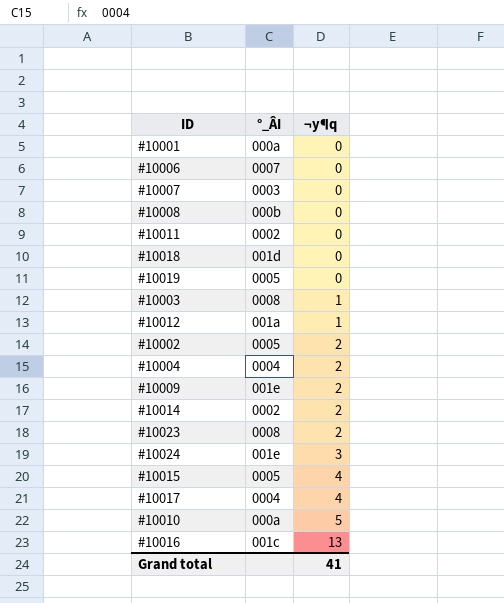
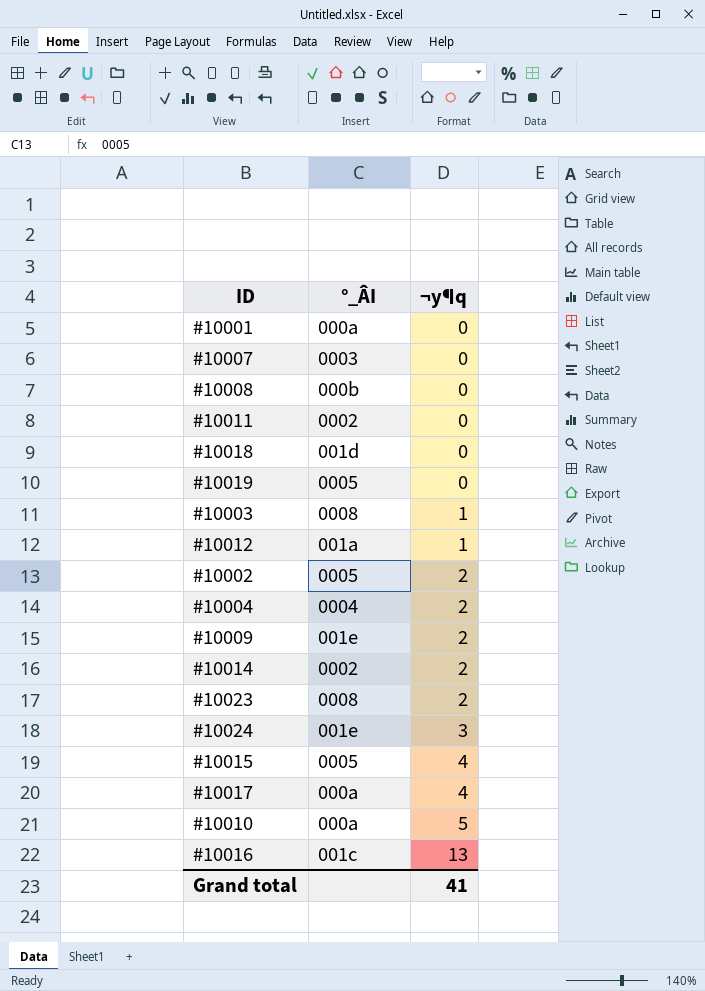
row #10006: 0007 | 0 -> none
#10017 | °_ÂI: 0004 -> 000a

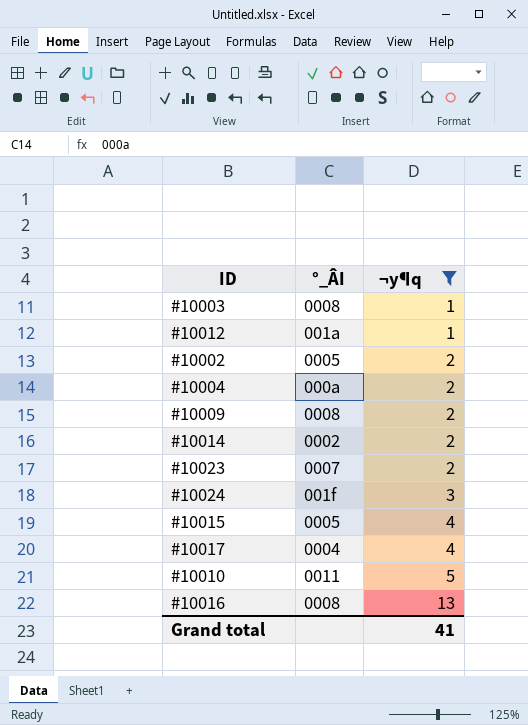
filter: none -> ¬y¶q != 0
#10004 | °_ÂI: 0004 -> 000a
#10009 | °_ÂI: 001e -> 0008
#10023 | °_ÂI: 0008 -> 0007
#10024 | °_ÂI: 001e -> 001f
#10017 | °_ÂI: 000a -> 0004
#10010 | °_ÂI: 000a -> 0011
#10016 | °_ÂI: 001c -> 0008

